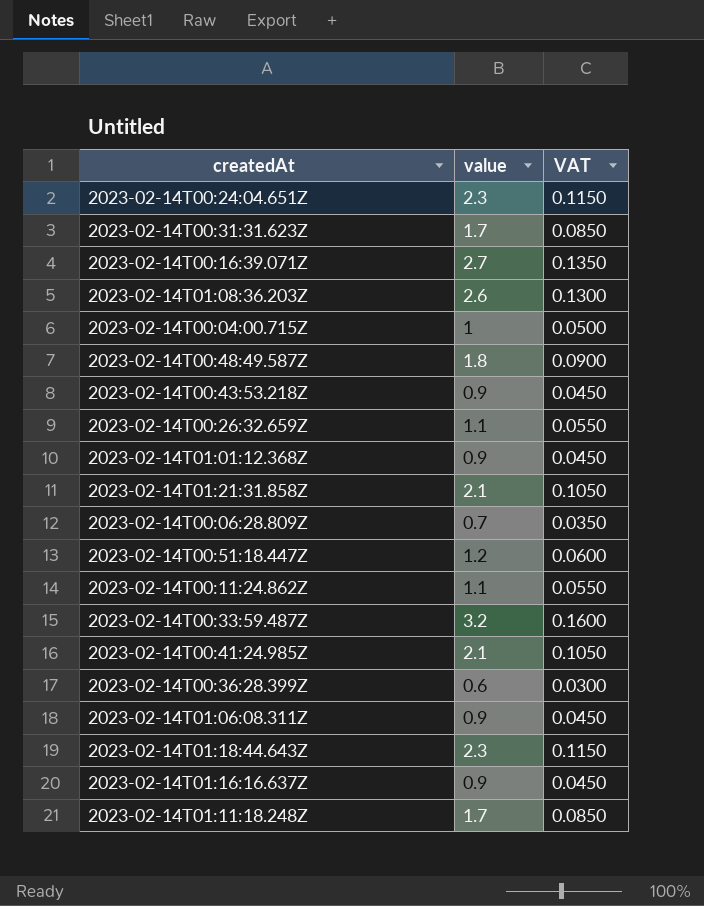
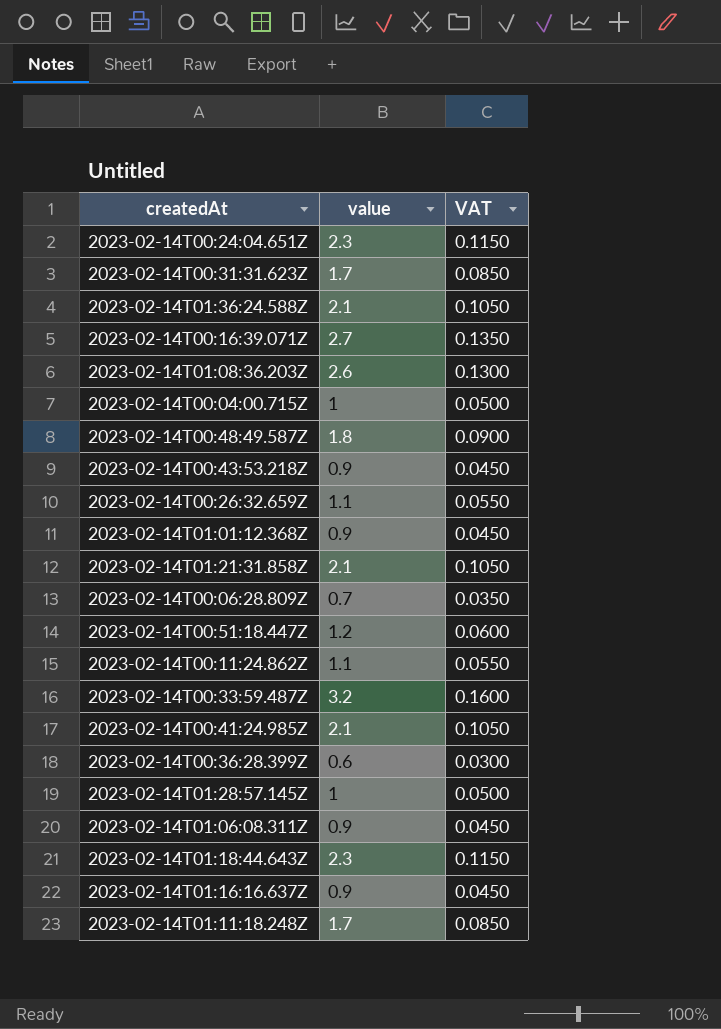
row 2023-02-14T01:36:24.588Z: none -> 2.1 | 0.1050
row 2023-02-14T01:28:57.145Z: none -> 1 | 0.0500

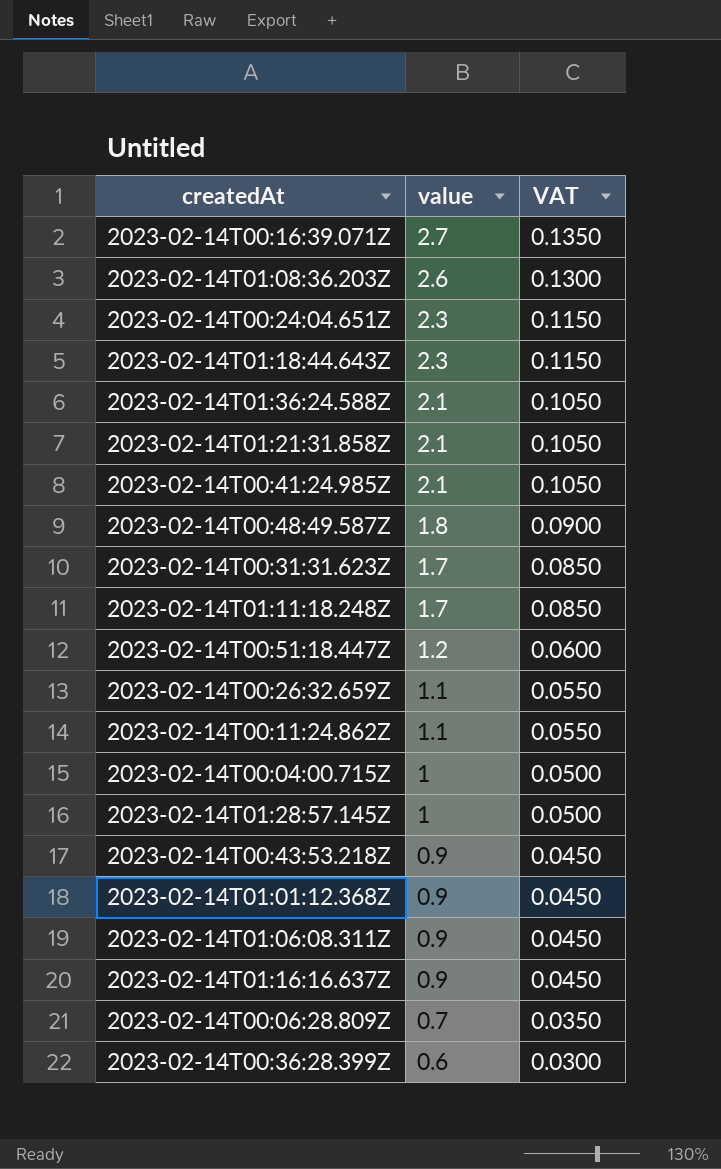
row order: none -> value descending
row 2023-02-14T00:33:59.487Z: 3.2 | 0.1600 -> none

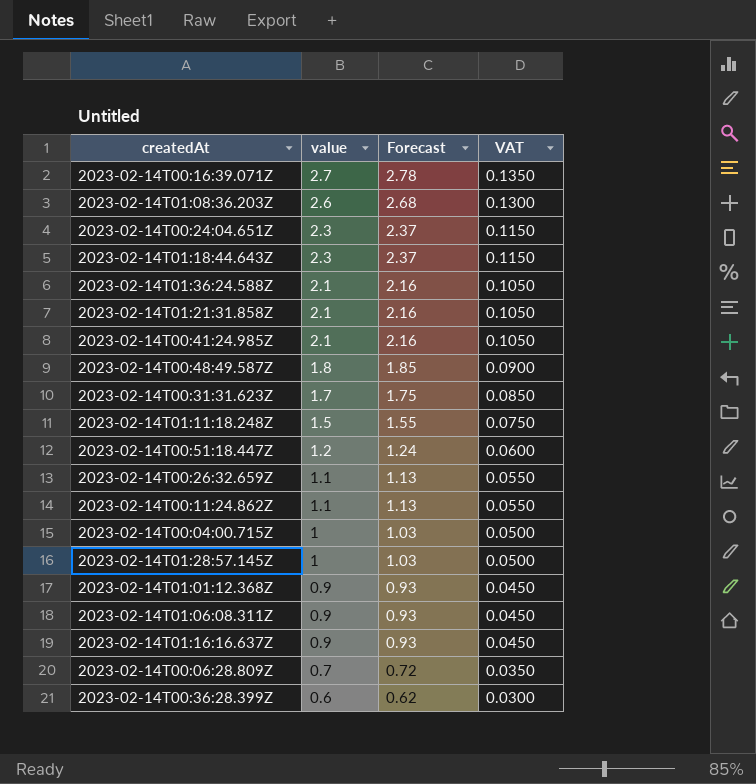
column Forecast | formula: none -> [value] * 1.03
row 2023-02-14T00:43:53.218Z: 0.9 | 0.0450 -> none
2023-02-14T01:11:18.248Z | value: 1.7 -> 1.5
2023-02-14T01:11:18.248Z | VAT: 0.0850 -> 0.0750

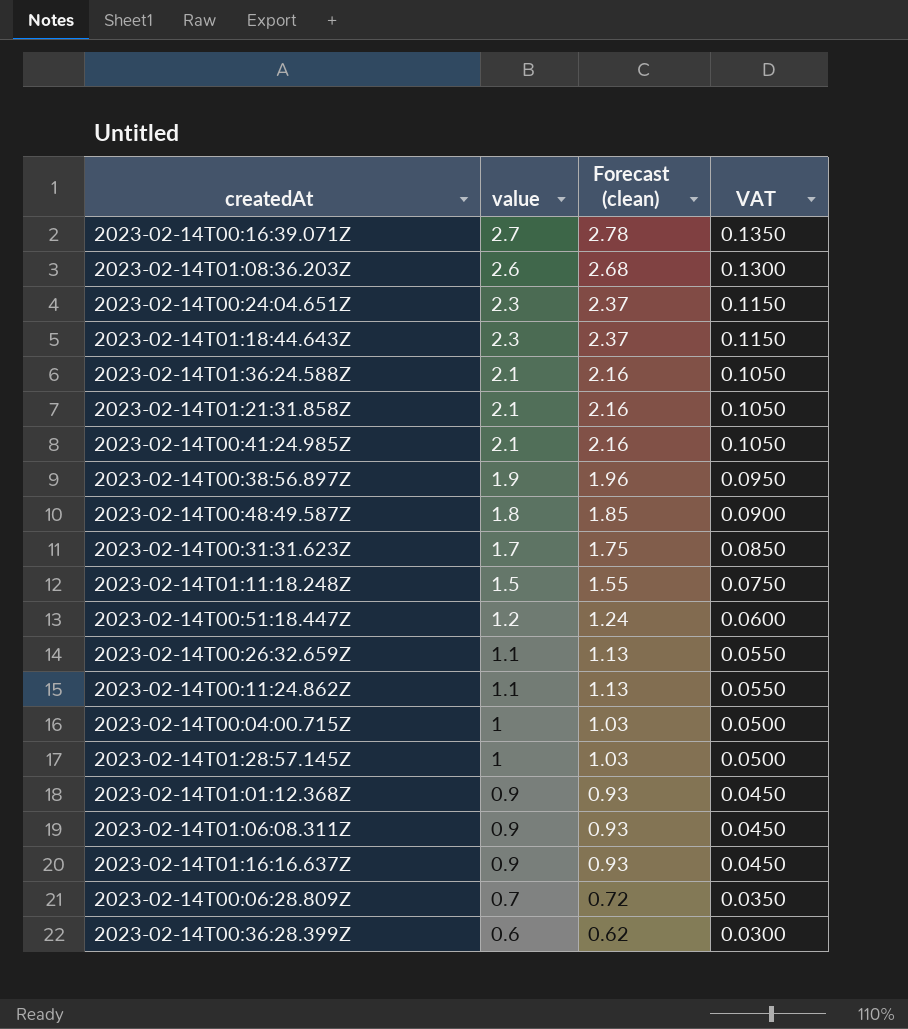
column name: Forecast -> Forecast (clean)
row 2023-02-14T00:38:56.897Z: none -> 1.9 | 1.96 | 0.0950

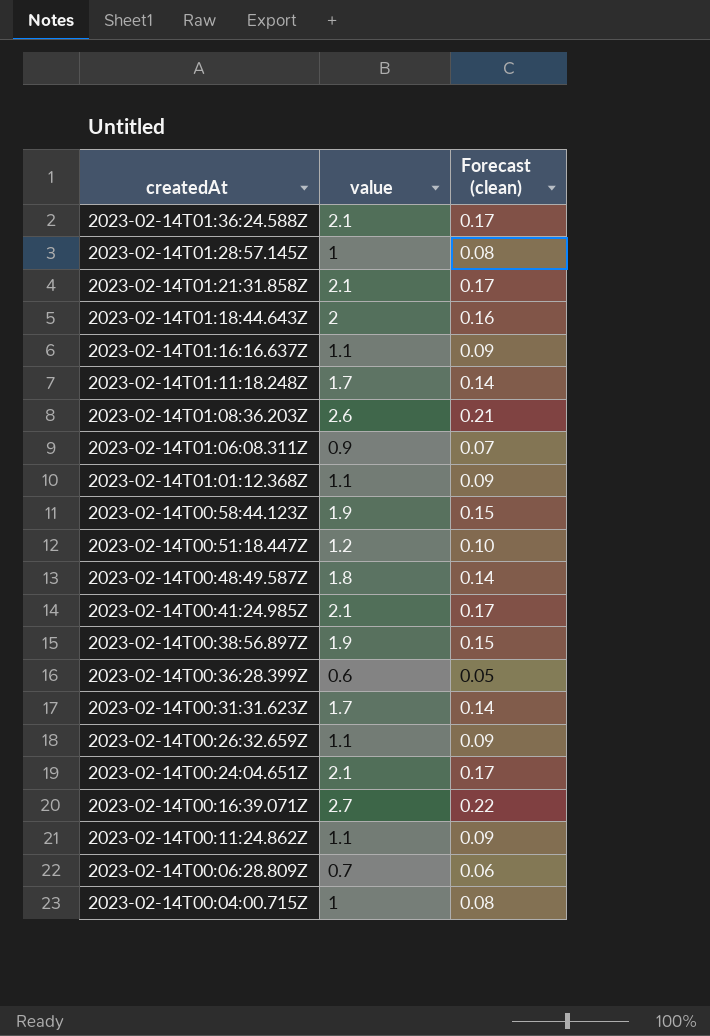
row order: value descending -> createdAt descending
column VAT | formula: [value] * 0.05 -> none
column Forecast (clean) | formula: [value] * 1.03 -> [value] * 0.08
2023-02-14T01:18:44.643Z | value: 2.3 -> 2
2023-02-14T01:16:16.637Z | value: 0.9 -> 1.1
2023-02-14T01:11:18.248Z | value: 1.5 -> 1.7
2023-02-14T01:01:12.368Z | value: 0.9 -> 1.1
row 2023-02-14T00:58:44.123Z: none -> 1.9 | 0.15
2023-02-14T00:24:04.651Z | value: 2.3 -> 2.1

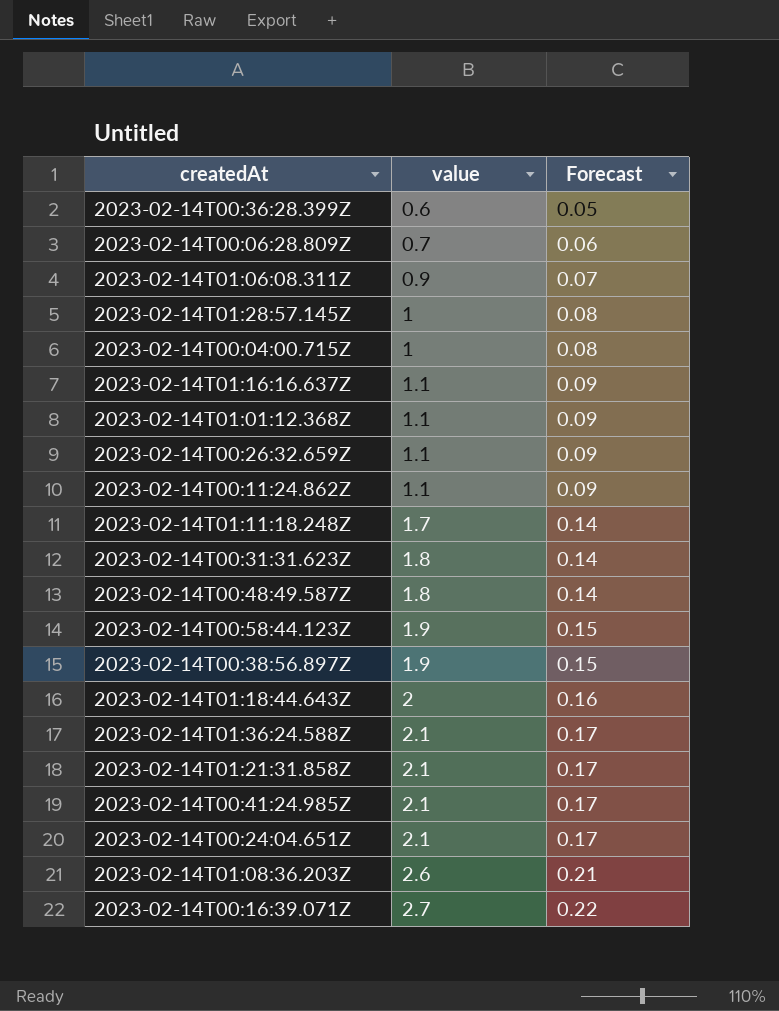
row order: createdAt descending -> value ascending
column name: Forecast (clean) -> Forecast
row 2023-02-14T00:51:18.447Z: 1.2 | 0.10 -> none
2023-02-14T00:31:31.623Z | value: 1.7 -> 1.8

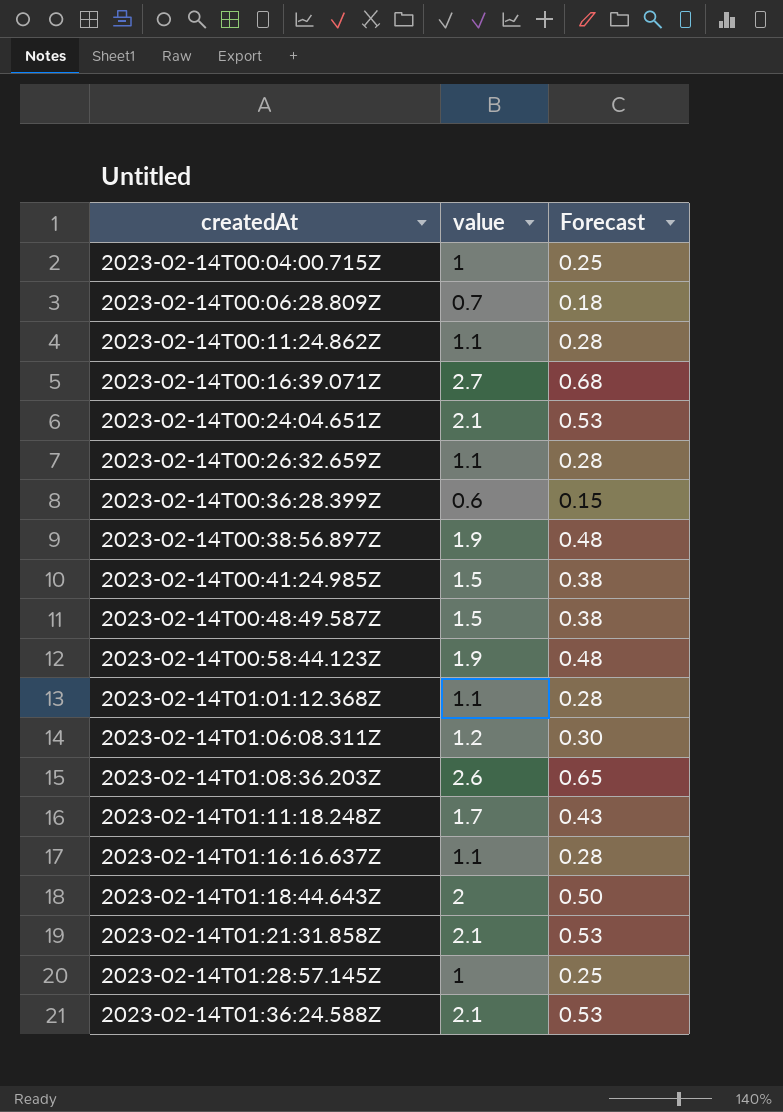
row order: value ascending -> createdAt ascending
column Forecast | formula: [value] * 0.08 -> [value] * 0.25
row 2023-02-14T00:31:31.623Z: 1.8 | 0.14 -> none
2023-02-14T00:41:24.985Z | value: 2.1 -> 1.5
2023-02-14T00:48:49.587Z | value: 1.8 -> 1.5
2023-02-14T01:06:08.311Z | value: 0.9 -> 1.2

